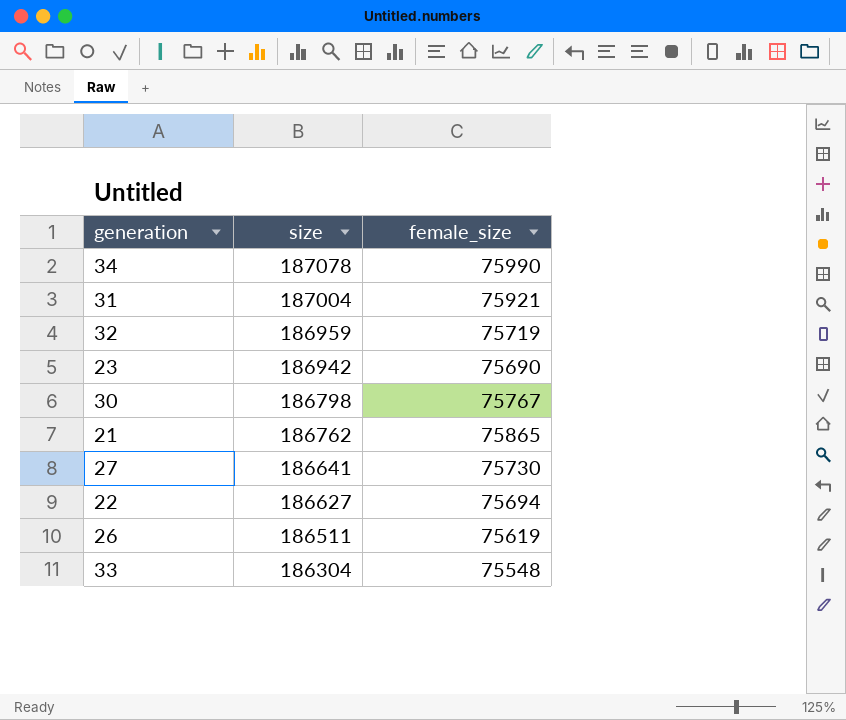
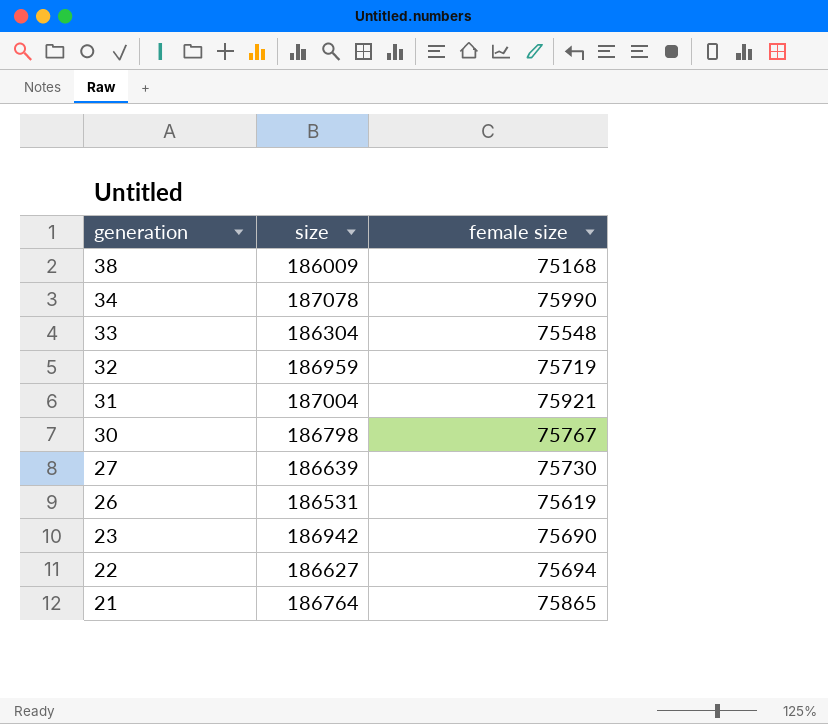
row order: size descending -> generation descending
column name: female_size -> female size
row 38: none -> 186009 | 75168
27 | size: 186641 -> 186639
26 | size: 186511 -> 186531
21 | size: 186762 -> 186764

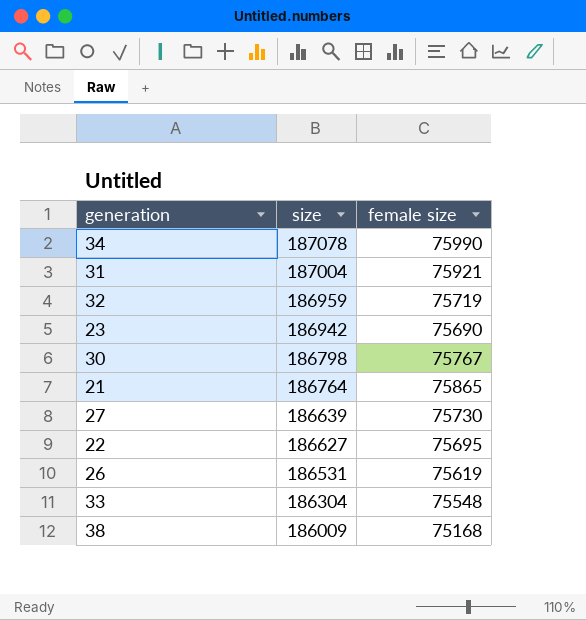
row order: generation descending -> size descending
22 | female size: 75694 -> 75695

